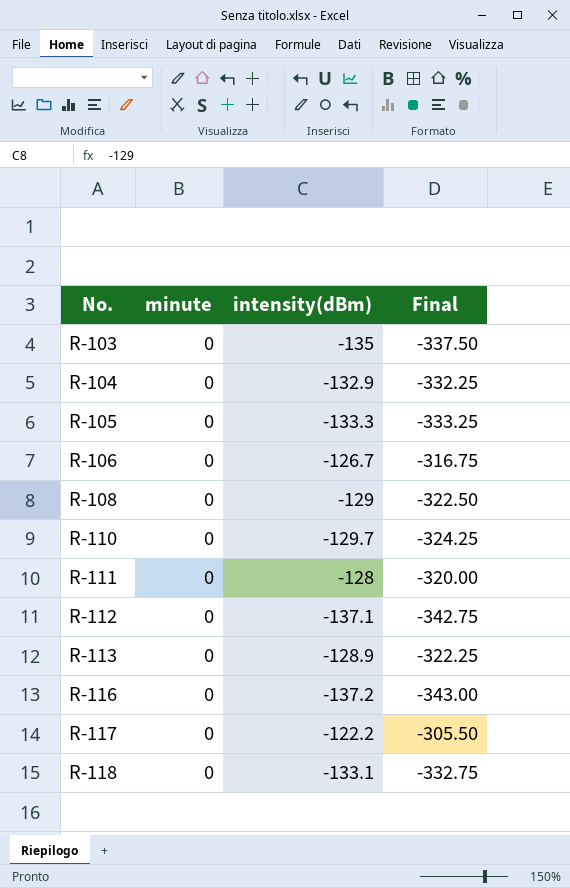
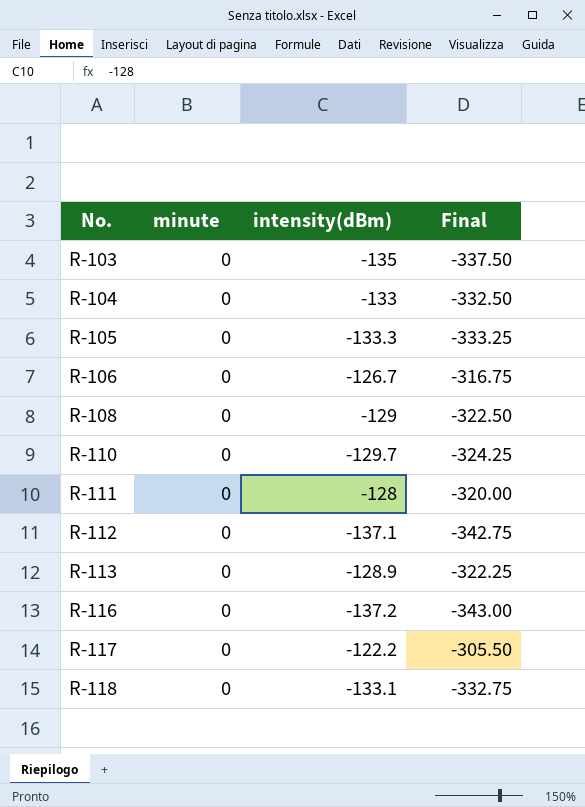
R-104 | intensity(dBm): -132.9 -> -133
R-104 | Final: -332.25 -> -332.50

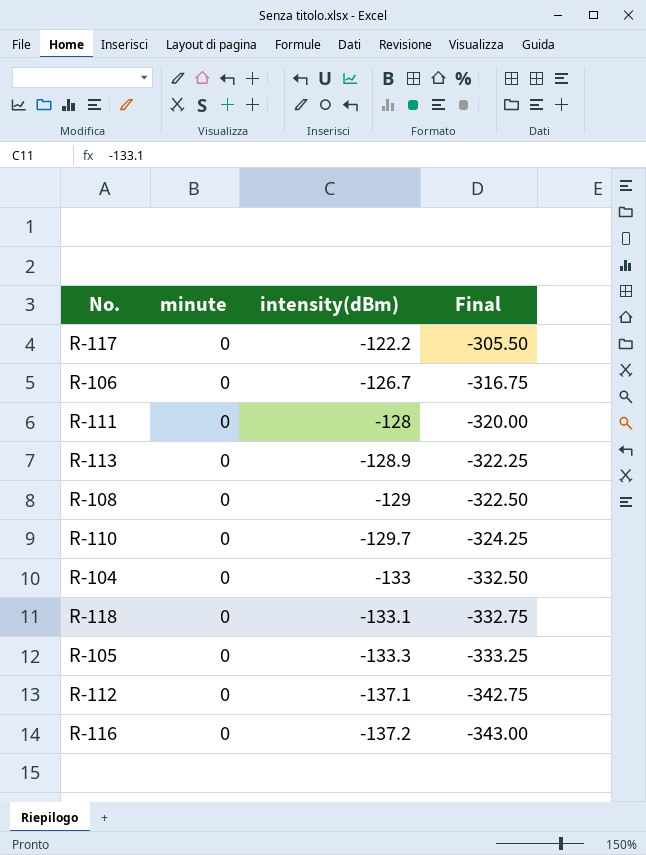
row order: No. ascending -> intensity(dBm) descending
row R-103: 0 | -135 | -337.50 -> none

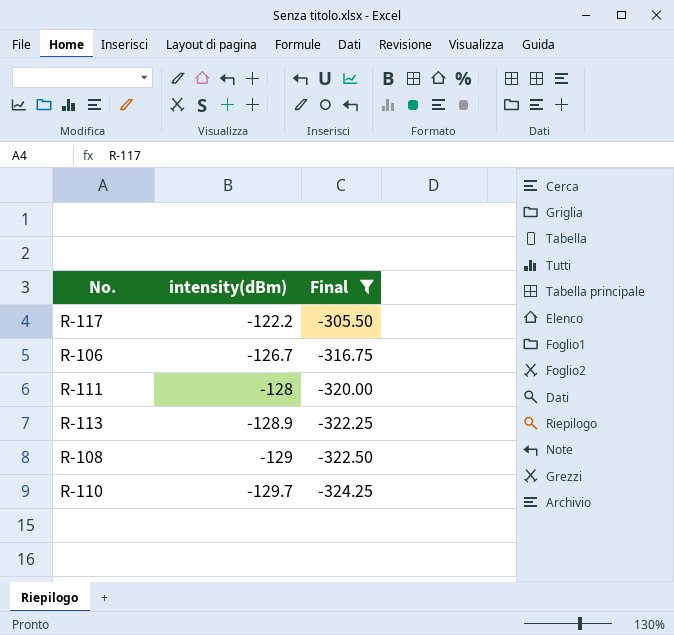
filter: none -> Final >= -324.25
column minute | position: 2 -> none

